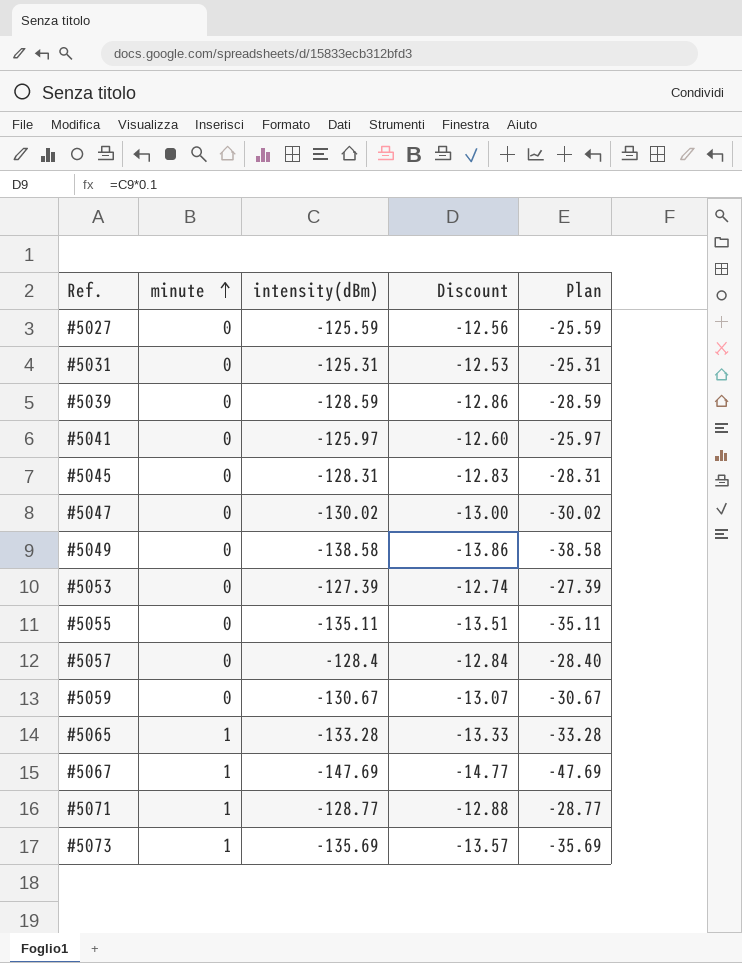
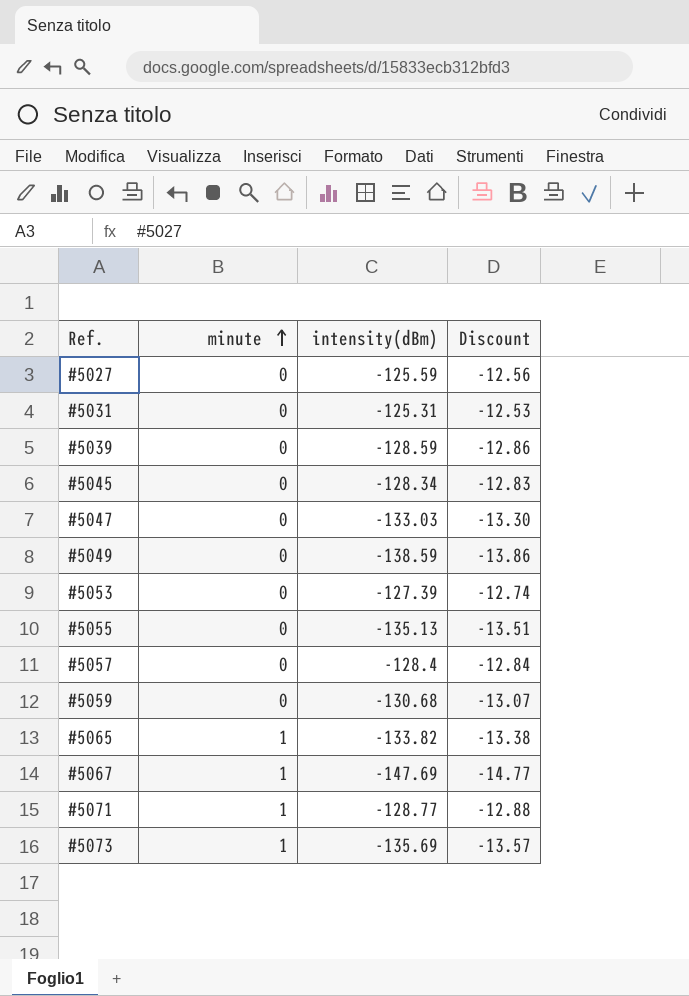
column Plan | formula: [intensity(dBm)] + 100 -> none
row #5041: 0 | -125.97 | -12.60 | -25.97 -> none
#5045 | intensity(dBm): -128.31 -> -128.34
#5047 | intensity(dBm): -130.02 -> -133.03
#5047 | Discount: -13.00 -> -13.30
#5049 | intensity(dBm): -138.58 -> -138.59
#5055 | intensity(dBm): -135.11 -> -135.13
#5059 | intensity(dBm): -130.67 -> -130.68
#5065 | intensity(dBm): -133.28 -> -133.82
#5065 | Discount: -13.33 -> -13.38

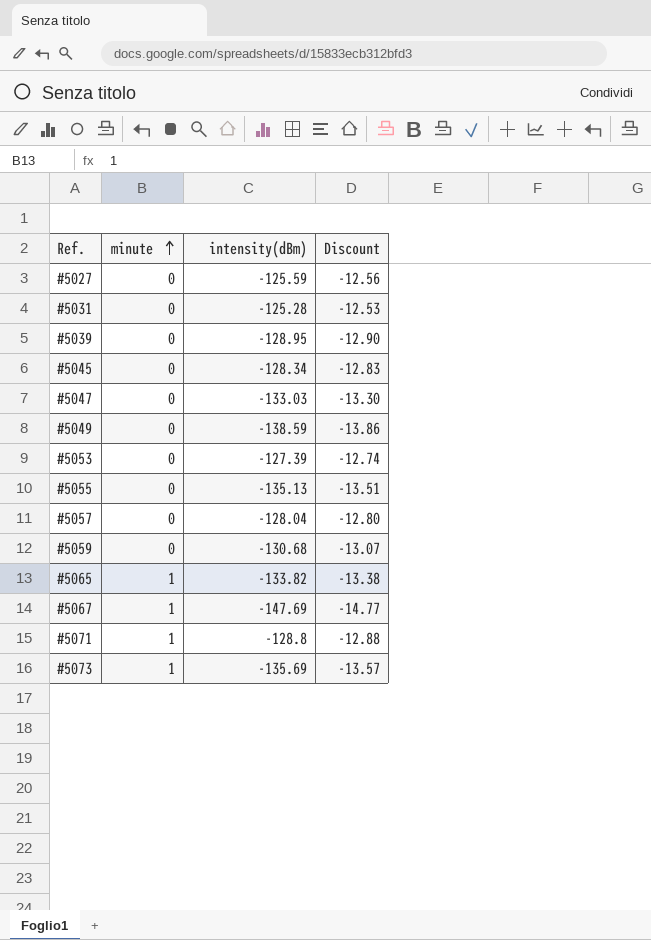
#5031 | intensity(dBm): -125.31 -> -125.28
#5039 | intensity(dBm): -128.59 -> -128.95
#5039 | Discount: -12.86 -> -12.90
#5057 | intensity(dBm): -128.4 -> -128.04
#5057 | Discount: -12.84 -> -12.80
#5071 | intensity(dBm): -128.77 -> -128.8

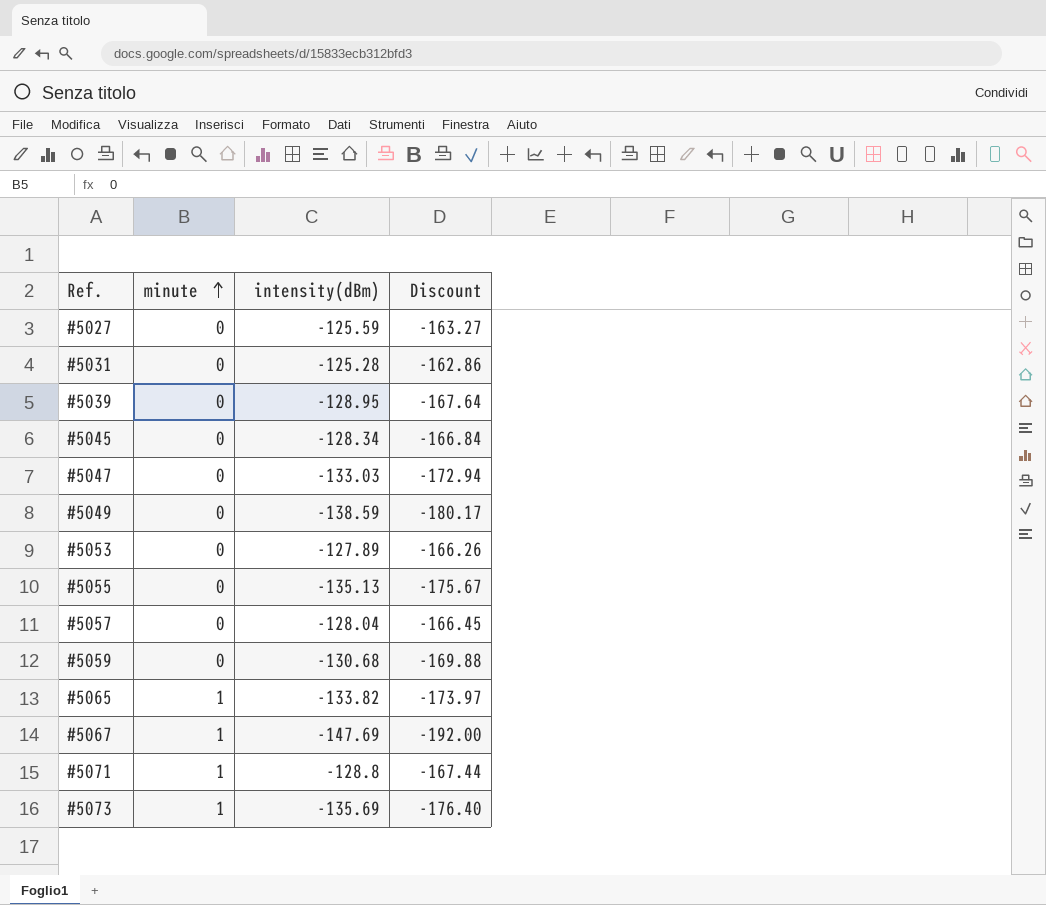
column Discount | formula: [intensity(dBm)] * 0.1 -> [intensity(dBm)] * 1.3
#5053 | intensity(dBm): -127.39 -> -127.89

